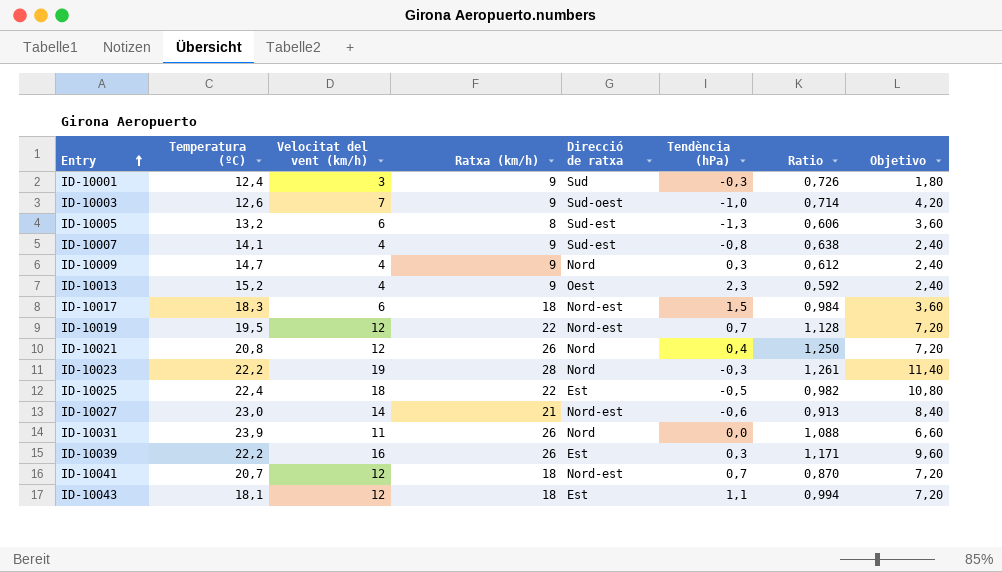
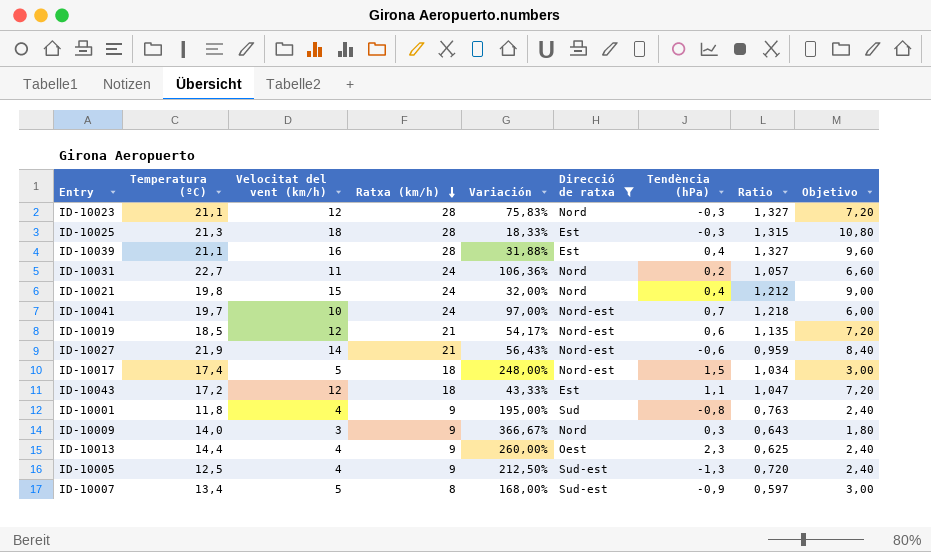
filter: none -> Direcció de ratxa != Sud-oest
row order: Entry ascending -> Ratxa (km/h) descending
column Variación | formula: none -> ([Temperatura (ºC)] - [Velocitat del vent (km/h)]) / [Velocitat del vent (km/h)]
ID-10023 | Temperatura (ºC): 22,2 -> 21,1
ID-10023 | Velocitat del vent (km/h): 19 -> 12
ID-10023 | Ratio: 1,261 -> 1,327
ID-10023 | Objetivo: 11,40 -> 7,20
ID-10025 | Temperatura (ºC): 22,4 -> 21,3
ID-10025 | Ratxa (km/h): 22 -> 28
ID-10025 | Tendència (hPa): -0,5 -> -0,3
ID-10025 | Ratio: 0,982 -> 1,315
ID-10039 | Temperatura (ºC): 22,2 -> 21,1
ID-10039 | Ratxa (km/h): 26 -> 28
ID-10039 | Tendència (hPa): 0,3 -> 0,4
ID-10039 | Ratio: 1,171 -> 1,327
ID-10031 | Temperatura (ºC): 23,9 -> 22,7
ID-10031 | Ratxa (km/h): 26 -> 24
ID-10031 | Tendència (hPa): 0,0 -> 0,2
ID-10031 | Ratio: 1,088 -> 1,057
ID-10021 | Temperatura (ºC): 20,8 -> 19,8
ID-10021 | Velocitat del vent (km/h): 12 -> 15
ID-10021 | Ratxa (km/h): 26 -> 24
ID-10021 | Ratio: 1,250 -> 1,212
ID-10021 | Objetivo: 7,20 -> 9,00
ID-10041 | Temperatura (ºC): 20,7 -> 19,7
ID-10041 | Velocitat del vent (km/h): 12 -> 10
ID-10041 | Ratxa (km/h): 18 -> 24
ID-10041 | Ratio: 0,870 -> 1,218
ID-10041 | Objetivo: 7,20 -> 6,00
ID-10019 | Temperatura (ºC): 19,5 -> 18,5
ID-10019 | Ratxa (km/h): 22 -> 21
ID-10019 | Tendència (hPa): 0,7 -> 0,6
ID-10019 | Ratio: 1,128 -> 1,135
ID-10027 | Temperatura (ºC): 23,0 -> 21,9
ID-10027 | Ratio: 0,913 -> 0,959
ID-10017 | Temperatura (ºC): 18,3 -> 17,4
ID-10017 | Velocitat del vent (km/h): 6 -> 5
ID-10017 | Ratio: 0,984 -> 1,034
ID-10017 | Objetivo: 3,60 -> 3,00
ID-10043 | Temperatura (ºC): 18,1 -> 17,2
ID-10043 | Ratio: 0,994 -> 1,047
ID-10001 | Temperatura (ºC): 12,4 -> 11,8
ID-10001 | Velocitat del vent (km/h): 3 -> 4
ID-10001 | Tendència (hPa): -0,3 -> -0,8
ID-10001 | Ratio: 0,726 -> 0,763
ID-10001 | Objetivo: 1,80 -> 2,40
ID-10009 | Temperatura (ºC): 14,7 -> 14,0
ID-10009 | Velocitat del vent (km/h): 4 -> 3
ID-10009 | Ratio: 0,612 -> 0,643
ID-10009 | Objetivo: 2,40 -> 1,80
ID-10013 | Temperatura (ºC): 15,2 -> 14,4
ID-10013 | Ratio: 0,592 -> 0,625
ID-10005 | Temperatura (ºC): 13,2 -> 12,5
ID-10005 | Velocitat del vent (km/h): 6 -> 4
ID-10005 | Ratxa (km/h): 8 -> 9
ID-10005 | Ratio: 0,606 -> 0,720
ID-10005 | Objetivo: 3,60 -> 2,40
ID-10007 | Temperatura (ºC): 14,1 -> 13,4
ID-10007 | Velocitat del vent (km/h): 4 -> 5
ID-10007 | Ratxa (km/h): 9 -> 8
ID-10007 | Tendència (hPa): -0,8 -> -0,9
ID-10007 | Ratio: 0,638 -> 0,597
ID-10007 | Objetivo: 2,40 -> 3,00

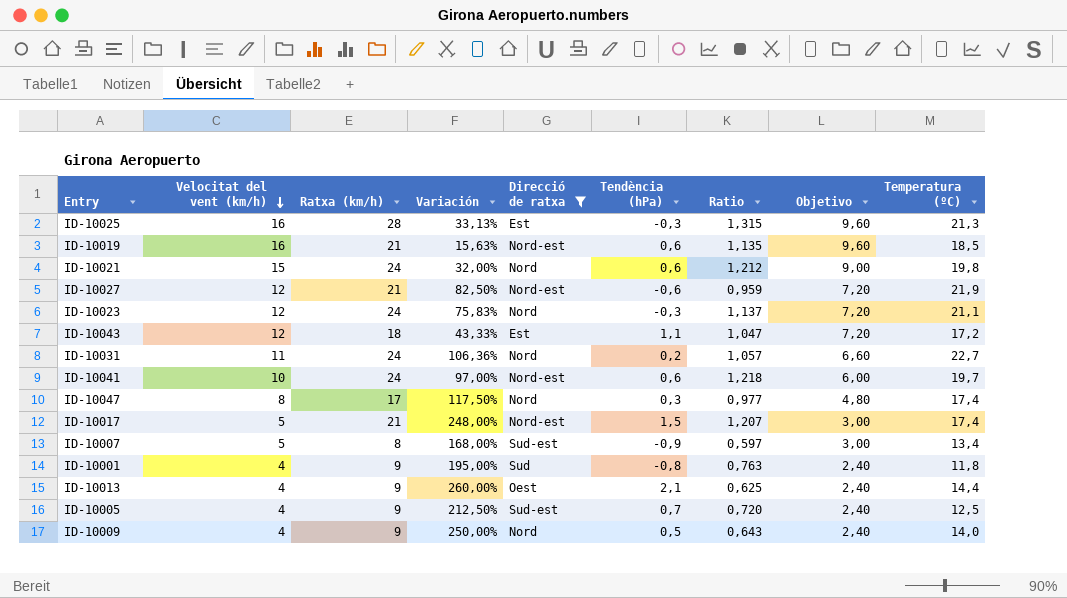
row order: Ratxa (km/h) descending -> Velocitat del vent (km/h) descending
column Temperatura (ºC) | position: 2 -> 9
row ID-10039: 21,1 | 16 | 28 | 31,88% | Est | 0,4 | 1,327 | 9,60 -> none
ID-10025 | Velocitat del vent (km/h): 18 -> 16
ID-10025 | Variación: 18,33% -> 33,13%
ID-10025 | Objetivo: 10,80 -> 9,60
ID-10019 | Velocitat del vent (km/h): 12 -> 16
ID-10019 | Variación: 54,17% -> 15,63%
ID-10019 | Objetivo: 7,20 -> 9,60
ID-10021 | Tendència (hPa): 0,4 -> 0,6
ID-10027 | Velocitat del vent (km/h): 14 -> 12
ID-10027 | Variación: 56,43% -> 82,50%
ID-10027 | Objetivo: 8,40 -> 7,20
ID-10023 | Ratxa (km/h): 28 -> 24
ID-10023 | Ratio: 1,327 -> 1,137
ID-10041 | Tendència (hPa): 0,7 -> 0,6
row ID-10047: none -> 8 | 17 | 117,50% | Nord | 0,3 | 0,977 | 4,80 | 17,4
ID-10017 | Ratxa (km/h): 18 -> 21
ID-10017 | Ratio: 1,034 -> 1,207
ID-10013 | Tendència (hPa): 2,3 -> 2,1
ID-10005 | Tendència (hPa): -1,3 -> 0,7
ID-10009 | Velocitat del vent (km/h): 3 -> 4
ID-10009 | Variación: 366,67% -> 250,00%
ID-10009 | Tendència (hPa): 0,3 -> 0,5
ID-10009 | Objetivo: 1,80 -> 2,40

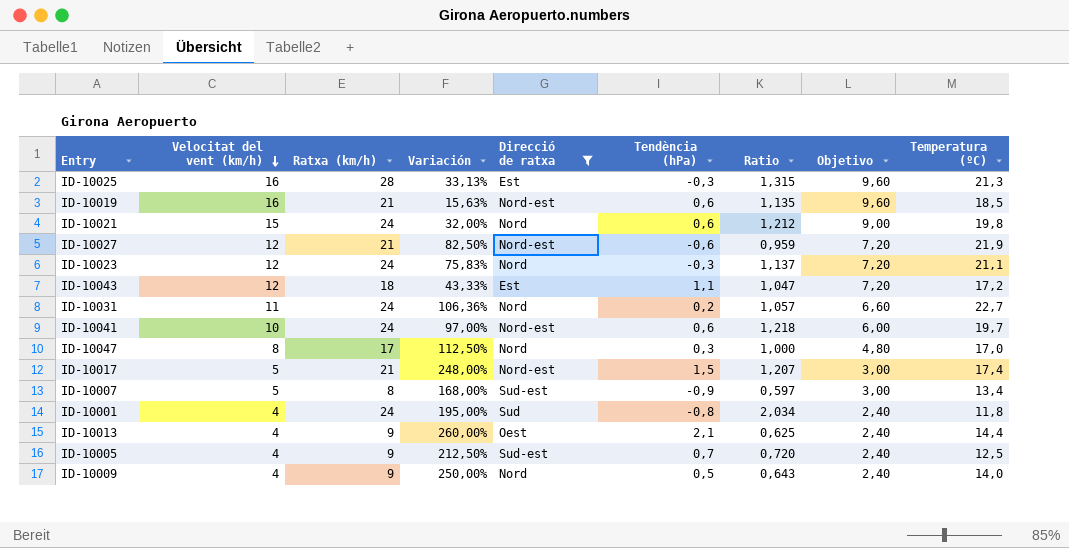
ID-10047 | Variación: 117,50% -> 112,50%
ID-10047 | Ratio: 0,977 -> 1,000
ID-10047 | Temperatura (ºC): 17,4 -> 17,0
ID-10001 | Ratxa (km/h): 9 -> 24
ID-10001 | Ratio: 0,763 -> 2,034

